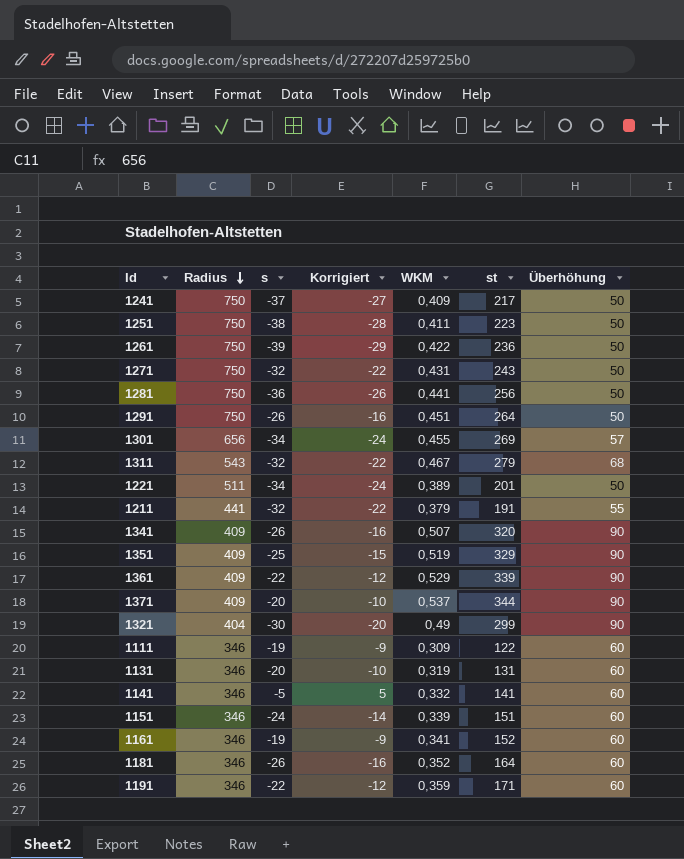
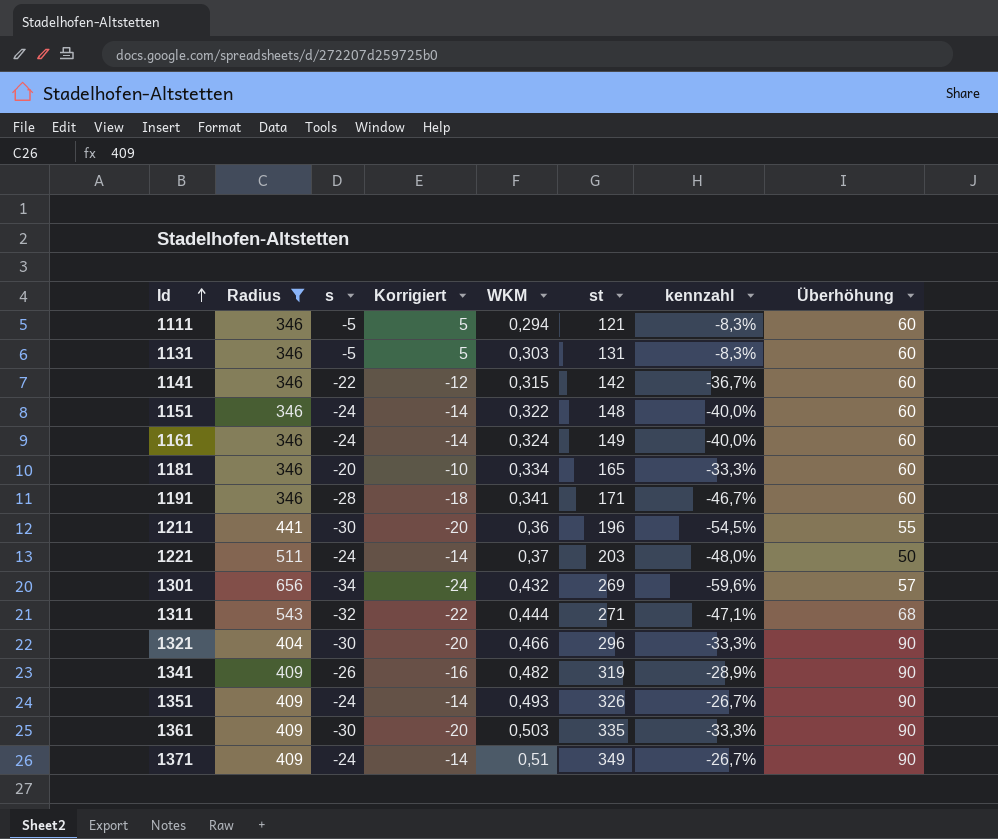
filter: none -> Radius != 750
row order: Radius descending -> Id ascending
column kennzahl | formula: none -> [s] / [Überhöhung]
1111 | s: -19 -> -5
1111 | Korrigiert: -9 -> 5
1111 | WKM: 0,309 -> 0,294
1111 | st: 122 -> 121
1131 | s: -20 -> -5
1131 | Korrigiert: -10 -> 5
1131 | WKM: 0,319 -> 0,303
1141 | s: -5 -> -22
1141 | Korrigiert: 5 -> -12
1141 | WKM: 0,332 -> 0,315
1141 | st: 141 -> 142
1151 | WKM: 0,339 -> 0,322
1151 | st: 151 -> 148
1161 | s: -19 -> -24
1161 | Korrigiert: -9 -> -14
1161 | WKM: 0,341 -> 0,324
1161 | st: 152 -> 149
1181 | s: -26 -> -20
1181 | Korrigiert: -16 -> -10
1181 | WKM: 0,352 -> 0,334
1181 | st: 164 -> 165
1191 | s: -22 -> -28
1191 | Korrigiert: -12 -> -18
1191 | WKM: 0,359 -> 0,341
1211 | s: -32 -> -30
1211 | Korrigiert: -22 -> -20
1211 | WKM: 0,379 -> 0,36
1211 | st: 191 -> 196
1221 | s: -34 -> -24
1221 | Korrigiert: -24 -> -14
1221 | WKM: 0,389 -> 0,37
1221 | st: 201 -> 203
1301 | WKM: 0,455 -> 0,432
1311 | WKM: 0,467 -> 0,444
1311 | st: 279 -> 271
1321 | WKM: 0,49 -> 0,466
1321 | st: 299 -> 296
1341 | WKM: 0,507 -> 0,482
1341 | st: 320 -> 319
1351 | s: -25 -> -24
1351 | Korrigiert: -15 -> -14
1351 | WKM: 0,519 -> 0,493
1351 | st: 329 -> 326
1361 | s: -22 -> -30
1361 | Korrigiert: -12 -> -20
1361 | WKM: 0,529 -> 0,503
1361 | st: 339 -> 335
1371 | s: -20 -> -24
1371 | Korrigiert: -10 -> -14
1371 | WKM: 0,537 -> 0,51
1371 | st: 344 -> 349

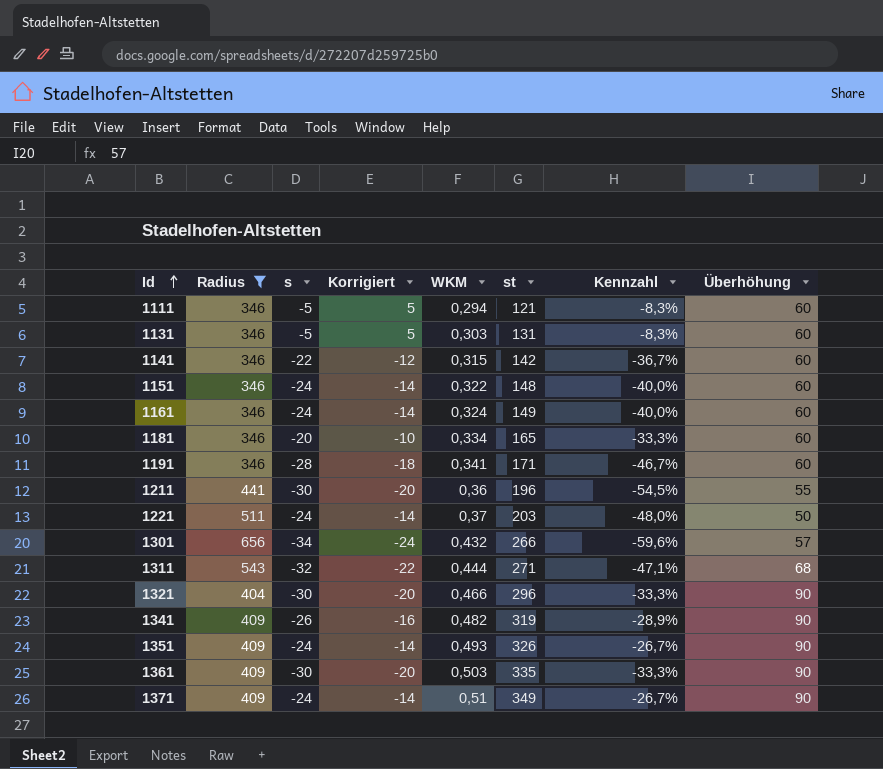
column name: kennzahl -> Kennzahl
1301 | st: 269 -> 266

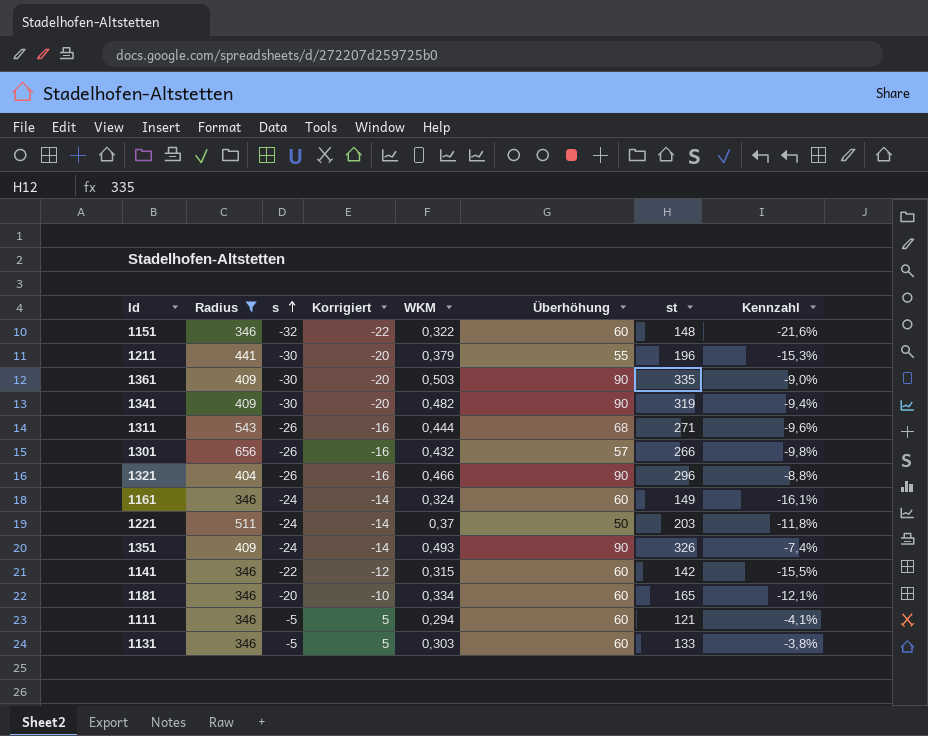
row order: Id ascending -> s ascending
column Überhöhung | position: 8 -> 6
column Kennzahl | formula: [s] / [Überhöhung] -> [s] / [st]
row 1191: 346 | -28 | -18 | 0,341 | 171 | -46,7% | 60 -> none
row 1371: 409 | -24 | -14 | 0,51 | 349 | -26,7% | 90 -> none
1151 | s: -24 -> -32
1151 | Korrigiert: -14 -> -22
1211 | WKM: 0,36 -> 0,379
1341 | s: -26 -> -30
1341 | Korrigiert: -16 -> -20
1311 | s: -32 -> -26
1311 | Korrigiert: -22 -> -16
1301 | s: -34 -> -26
1301 | Korrigiert: -24 -> -16
1321 | s: -30 -> -26
1321 | Korrigiert: -20 -> -16
1131 | st: 131 -> 133

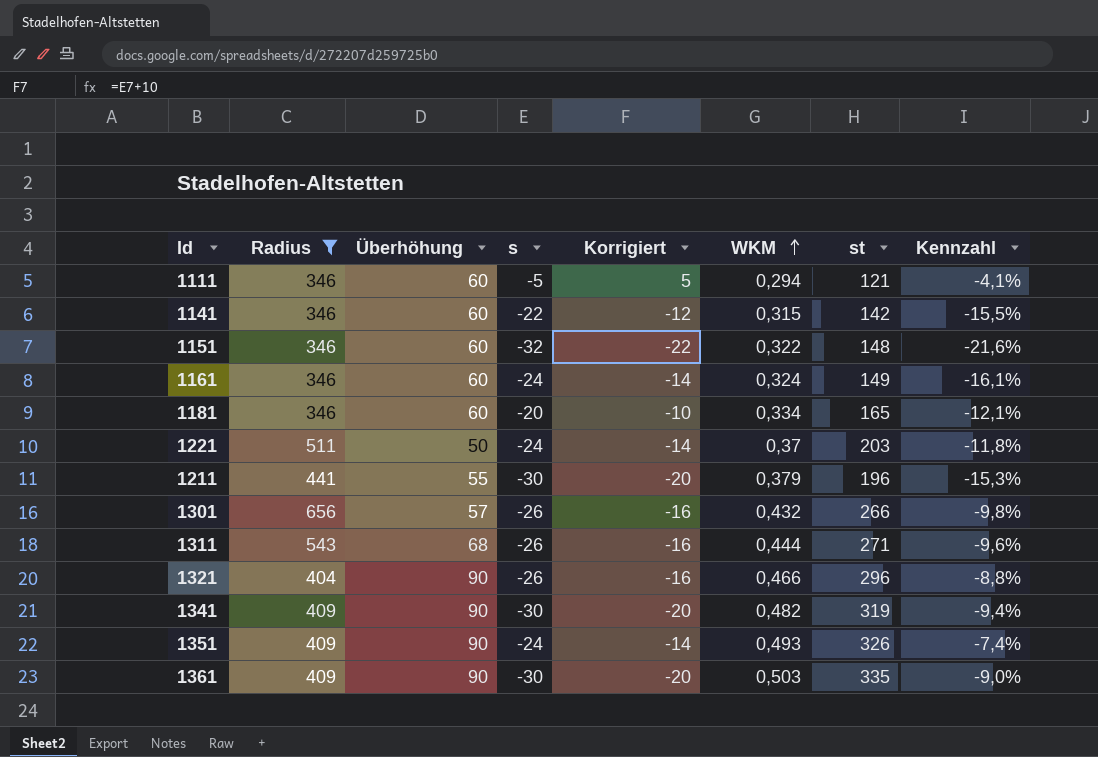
row order: s ascending -> WKM ascending
column Überhöhung | position: 6 -> 3
row 1131: 346 | -5 | 5 | 0,303 | 60 | 133 | -3,8% -> none

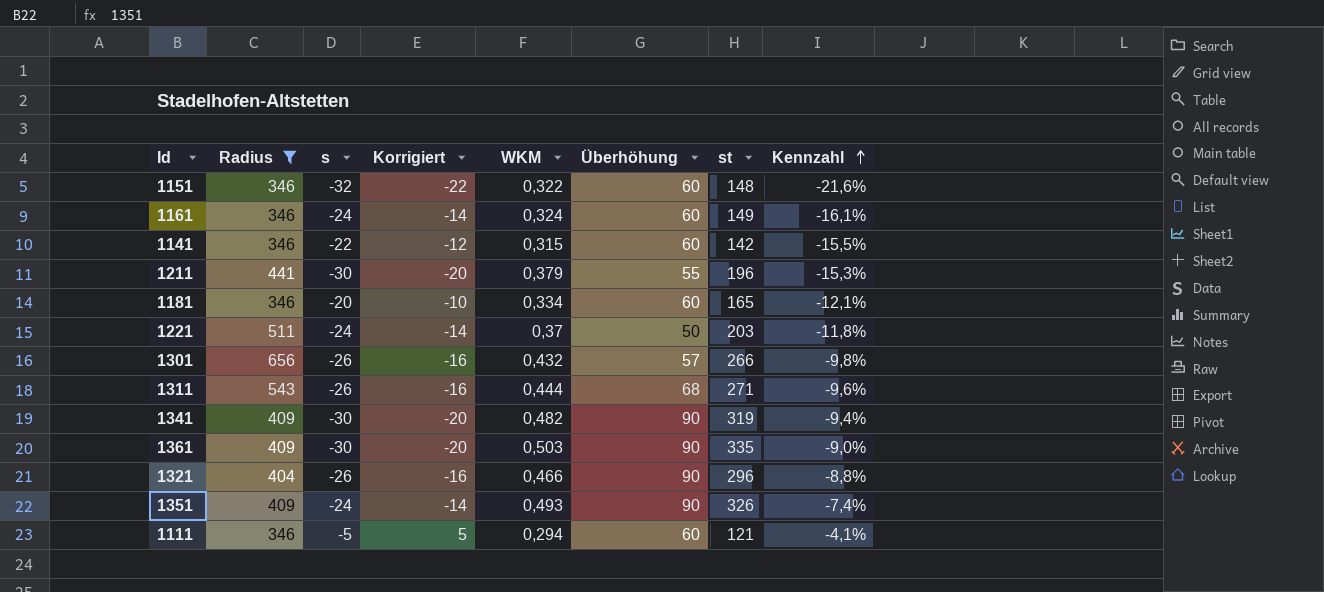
row order: WKM ascending -> Kennzahl ascending
column Überhöhung | position: 3 -> 6

